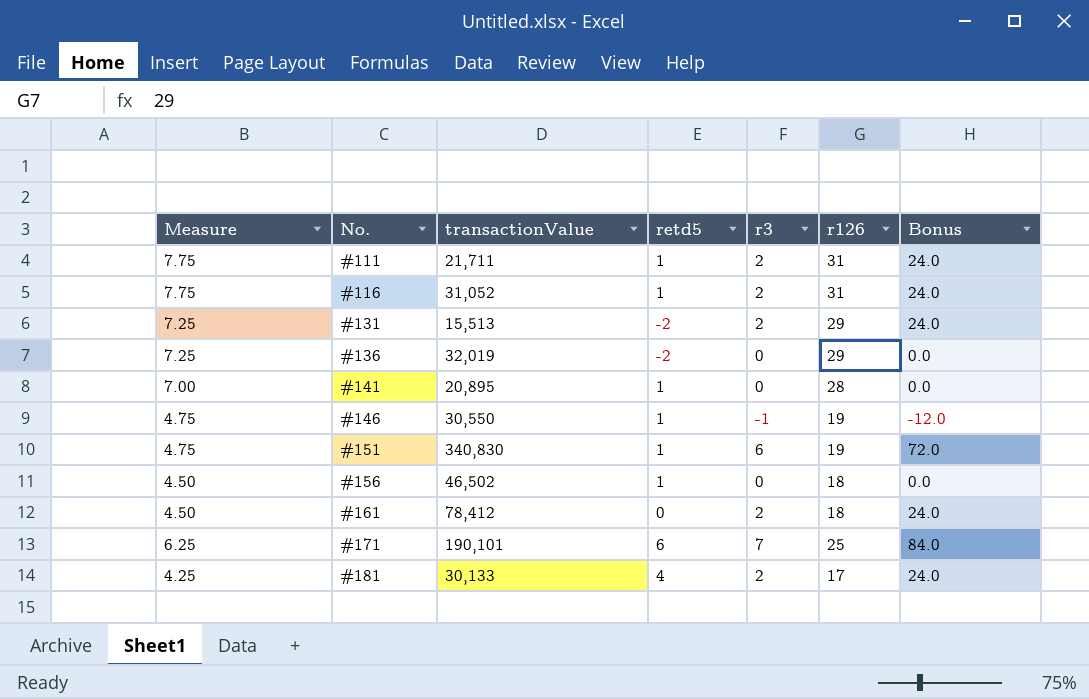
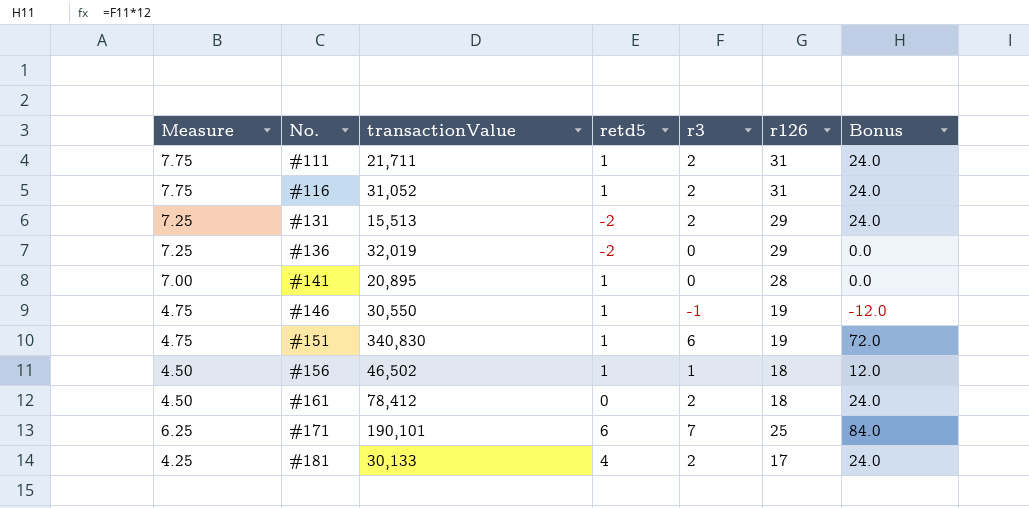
#156 | r3: 0 -> 1
#156 | Bonus: 0.0 -> 12.0

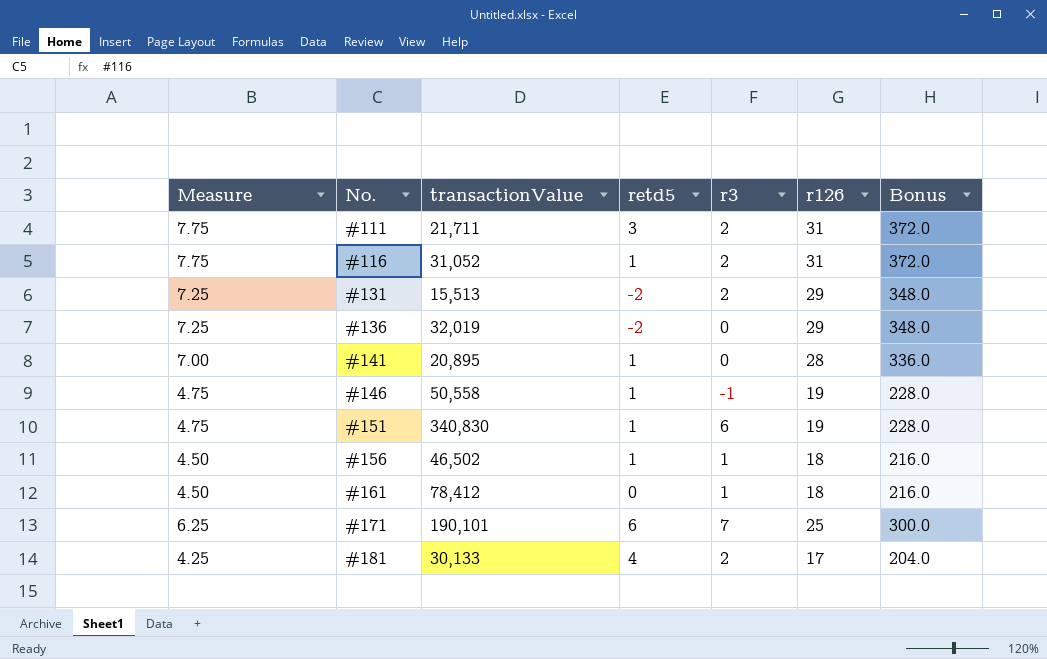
column Bonus | formula: [r3] * 12 -> [r126] * 12
#111 | retd5: 1 -> 3
#146 | transactionValue: 30,550 -> 50,558
#161 | r3: 2 -> 1

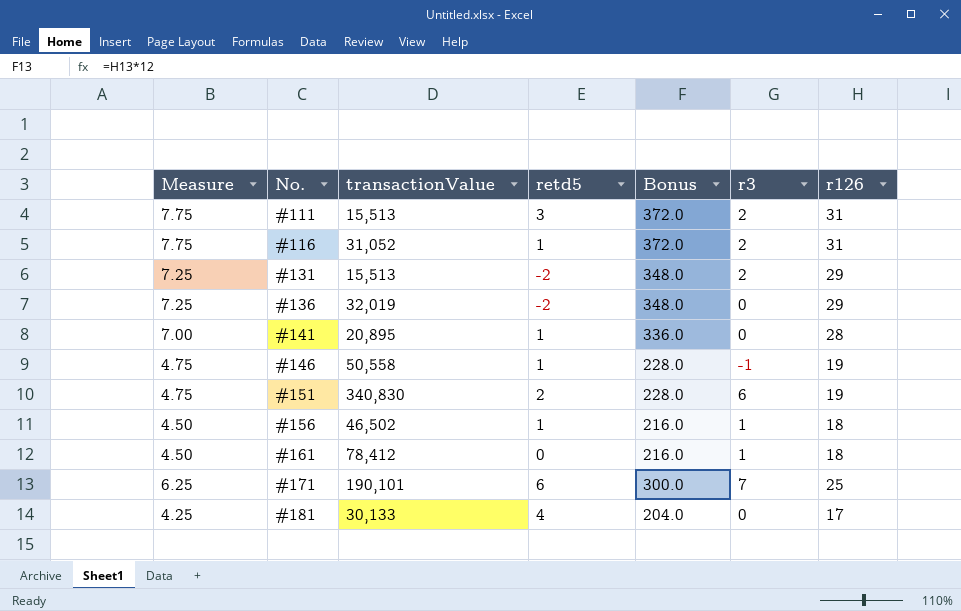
column Bonus | position: 7 -> 5
#111 | transactionValue: 21,711 -> 15,513
#151 | retd5: 1 -> 2
#181 | r3: 2 -> 0

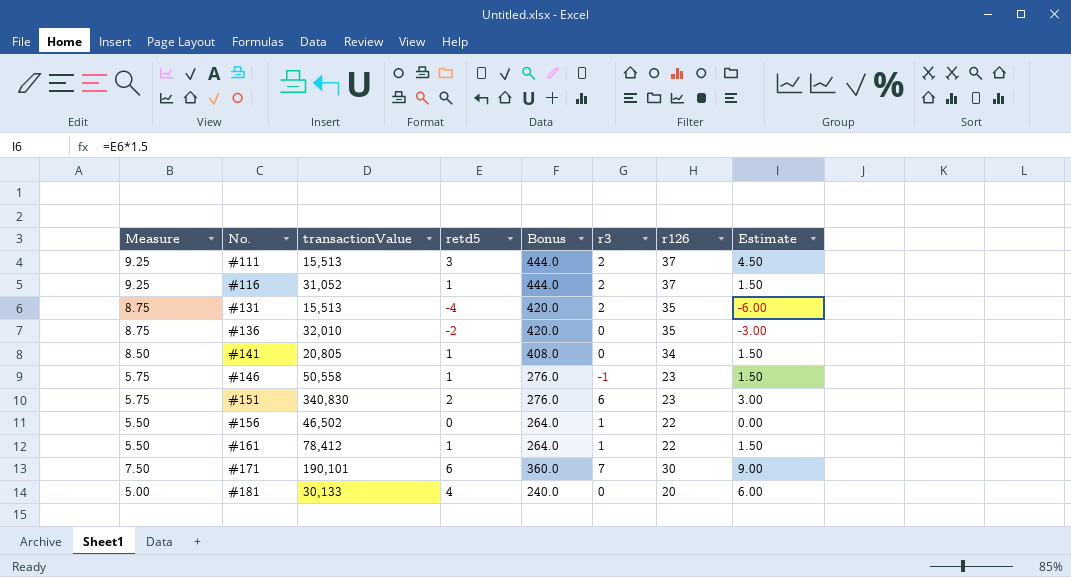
column Estimate | formula: none -> [retd5] * 1.5
#111 | Measure: 7.75 -> 9.25
#111 | Bonus: 372.0 -> 444.0
#111 | r126: 31 -> 37
#116 | Measure: 7.75 -> 9.25
#116 | Bonus: 372.0 -> 444.0
#116 | r126: 31 -> 37
#131 | Measure: 7.25 -> 8.75
#131 | retd5: -2 -> -4
#131 | Bonus: 348.0 -> 420.0
#131 | r126: 29 -> 35
#136 | Measure: 7.25 -> 8.75
#136 | transactionValue: 32,019 -> 32,010
#136 | Bonus: 348.0 -> 420.0
#136 | r126: 29 -> 35
#141 | Measure: 7.00 -> 8.50
#141 | transactionValue: 20,895 -> 20,805
#141 | Bonus: 336.0 -> 408.0
#141 | r126: 28 -> 34
#146 | Measure: 4.75 -> 5.75
#146 | Bonus: 228.0 -> 276.0
#146 | r126: 19 -> 23
#151 | Measure: 4.75 -> 5.75
#151 | Bonus: 228.0 -> 276.0
#151 | r126: 19 -> 23
#156 | Measure: 4.50 -> 5.50
#156 | retd5: 1 -> 0
#156 | Bonus: 216.0 -> 264.0
#156 | r126: 18 -> 22
#161 | Measure: 4.50 -> 5.50
#161 | retd5: 0 -> 1
#161 | Bonus: 216.0 -> 264.0
#161 | r126: 18 -> 22
#171 | Measure: 6.25 -> 7.50
#171 | Bonus: 300.0 -> 360.0
#171 | r126: 25 -> 30
#181 | Measure: 4.25 -> 5.00
#181 | Bonus: 204.0 -> 240.0
#181 | r126: 17 -> 20

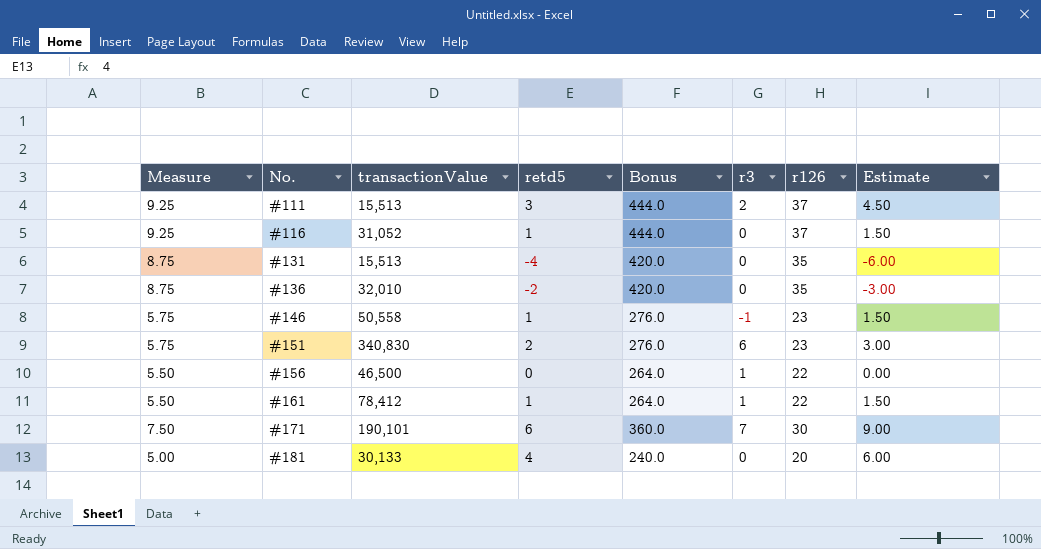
row #141: 8.50 | 20,805 | 1 | 408.0 | 0 | 34 | 1.50 -> none
#116 | r3: 2 -> 0
#131 | r3: 2 -> 0
#156 | transactionValue: 46,502 -> 46,500

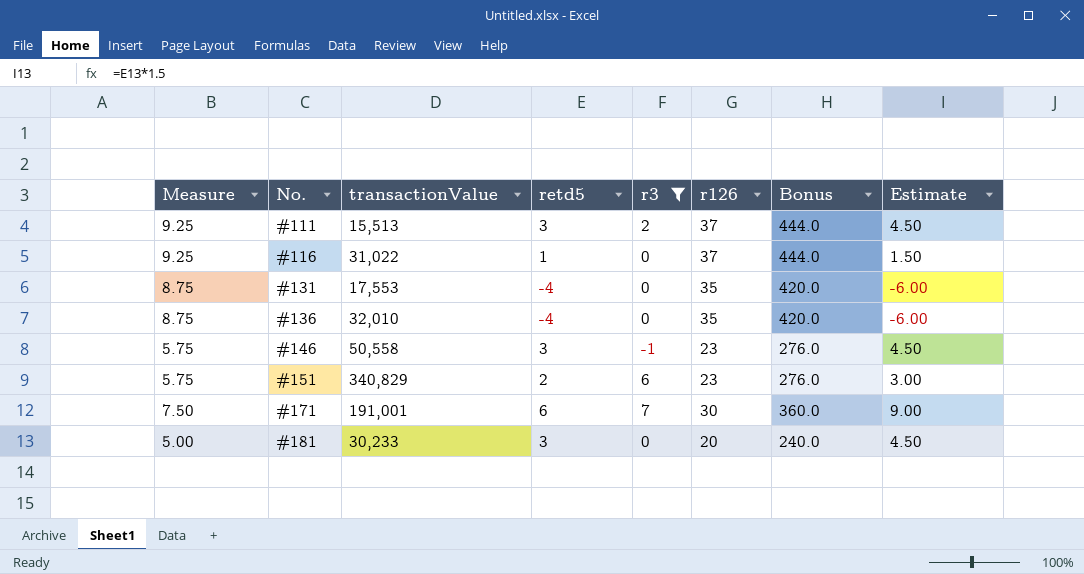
filter: none -> r3 != 1
column Bonus | position: 5 -> 7
#116 | transactionValue: 31,052 -> 31,022
#131 | transactionValue: 15,513 -> 17,553
#136 | retd5: -2 -> -4
#136 | Estimate: -3.00 -> -6.00
#146 | retd5: 1 -> 3
#146 | Estimate: 1.50 -> 4.50
#151 | transactionValue: 340,830 -> 340,829
#171 | transactionValue: 190,101 -> 191,001
#181 | transactionValue: 30,133 -> 30,233
#181 | retd5: 4 -> 3
#181 | Estimate: 6.00 -> 4.50

